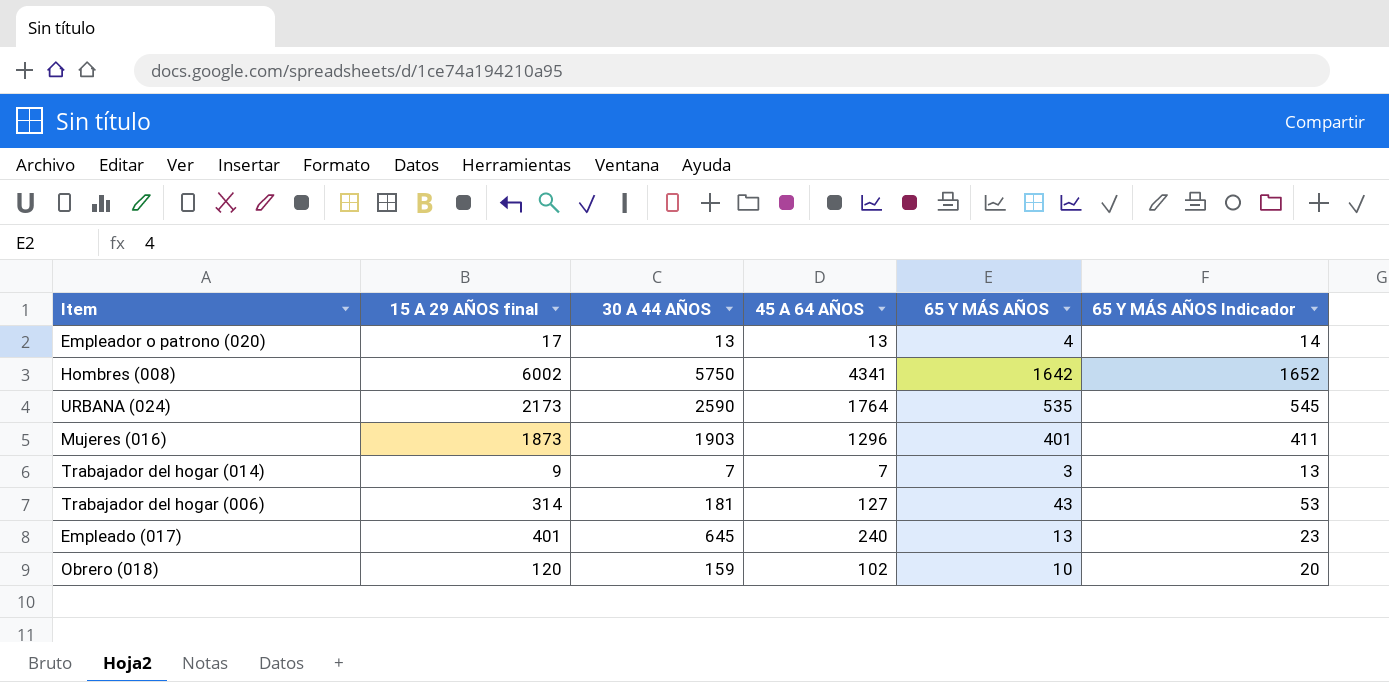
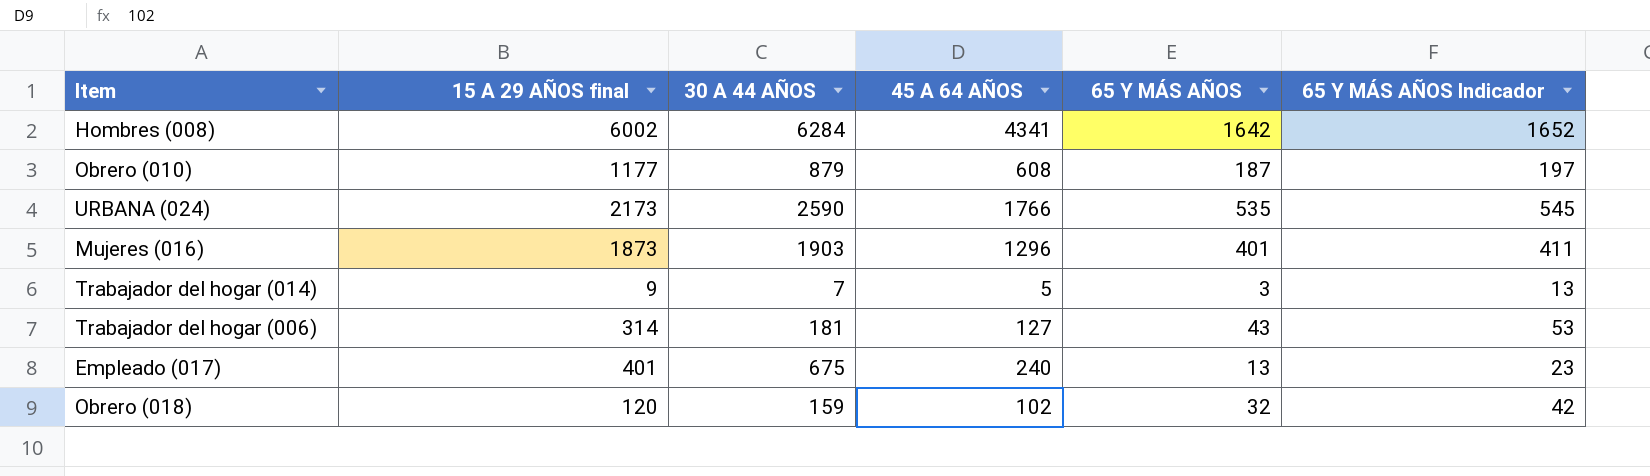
row Empleador o patrono (020): 17 | 13 | 13 | 4 | 14 -> none
Hombres (008) | 30 A 44 AÑOS: 5750 -> 6284
row Obrero (010): none -> 1177 | 879 | 608 | 187 | 197
URBANA (024) | 45 A 64 AÑOS: 1764 -> 1766
Trabajador del hogar (014) | 45 A 64 AÑOS: 7 -> 5
Empleado (017) | 30 A 44 AÑOS: 645 -> 675
Obrero (018) | 65 Y MÁS AÑOS: 10 -> 32
Obrero (018) | 65 Y MÁS AÑOS Indicador: 20 -> 42

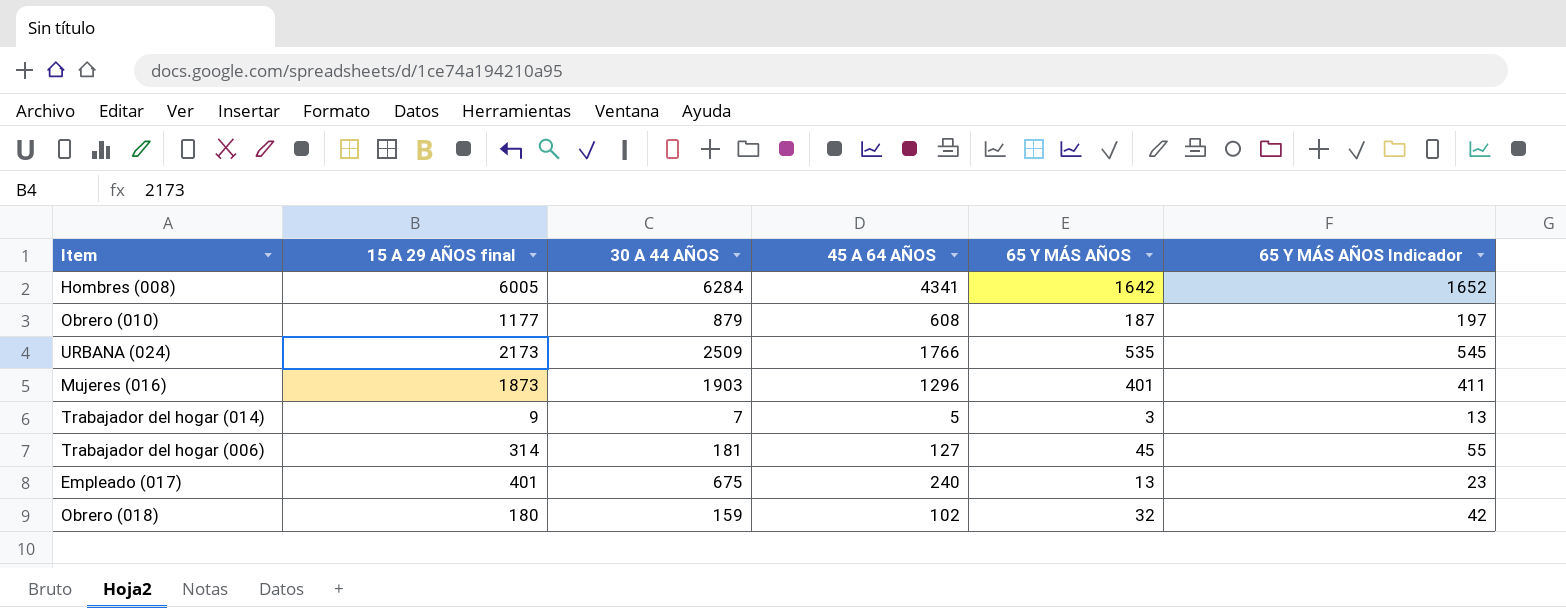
Hombres (008) | 15 A 29 AÑOS final: 6002 -> 6005
URBANA (024) | 30 A 44 AÑOS: 2590 -> 2509
Trabajador del hogar (006) | 65 Y MÁS AÑOS: 43 -> 45
Trabajador del hogar (006) | 65 Y MÁS AÑOS Indicador: 53 -> 55
Obrero (018) | 15 A 29 AÑOS final: 120 -> 180

